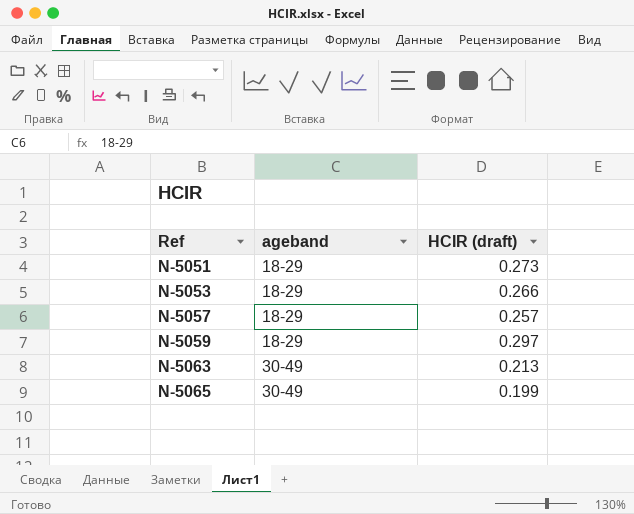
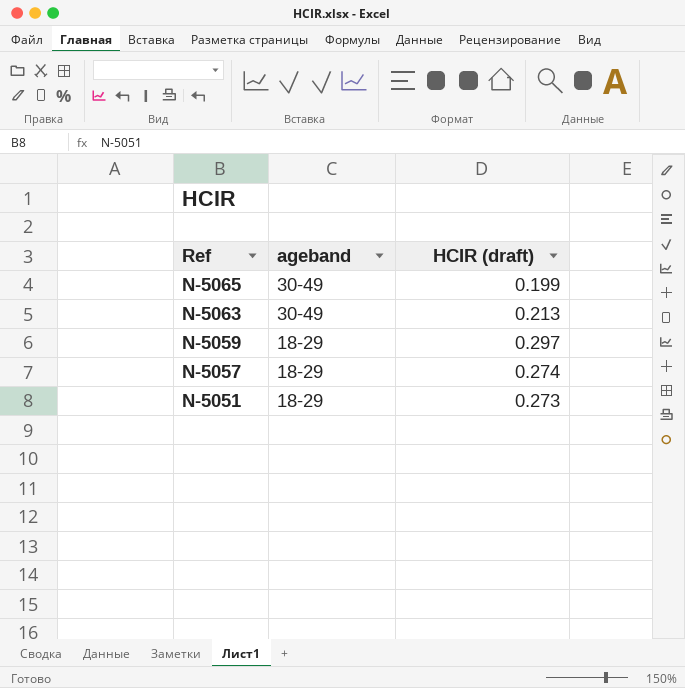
row order: Ref ascending -> Ref descending
row N-5053: 18-29 | 0.266 -> none
N-5057 | HCIR (draft): 0.257 -> 0.274

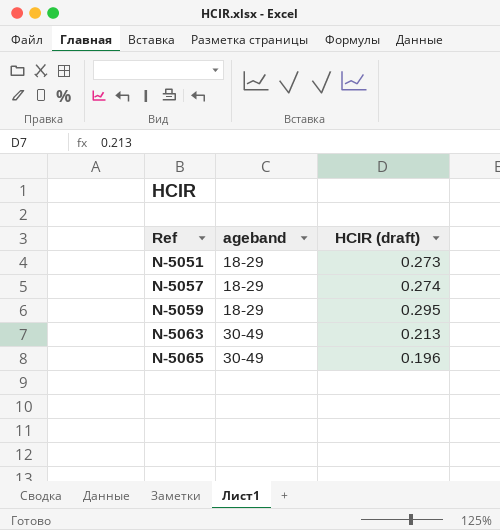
row order: Ref descending -> Ref ascending
N-5059 | HCIR (draft): 0.297 -> 0.295
N-5065 | HCIR (draft): 0.199 -> 0.196

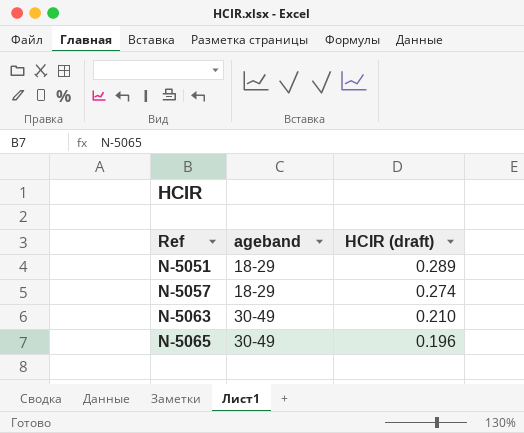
row N-5059: 18-29 | 0.295 -> none
N-5051 | HCIR (draft): 0.273 -> 0.289
N-5063 | HCIR (draft): 0.213 -> 0.210

